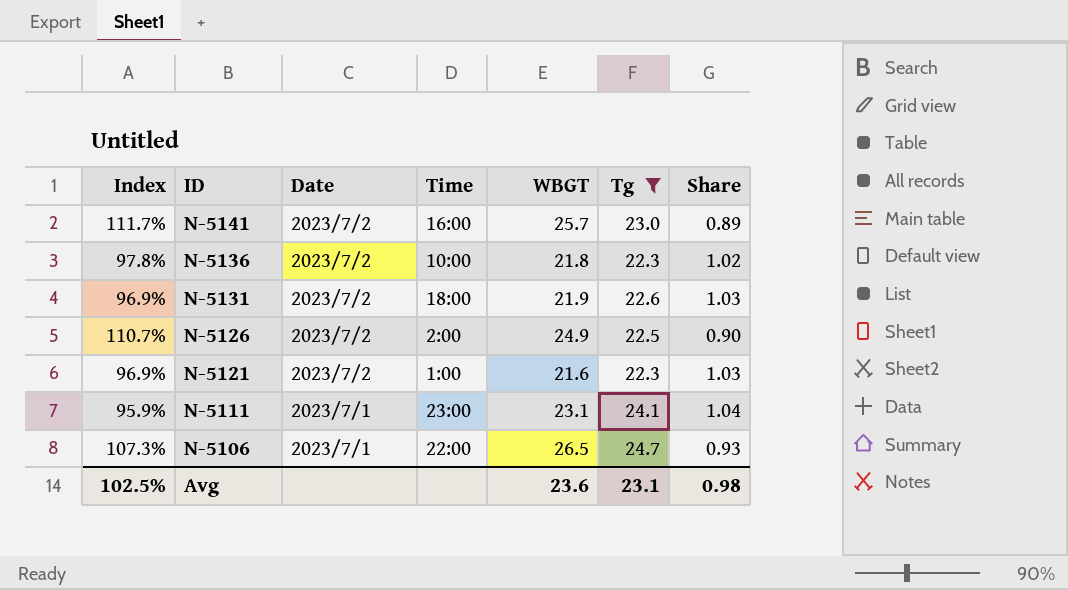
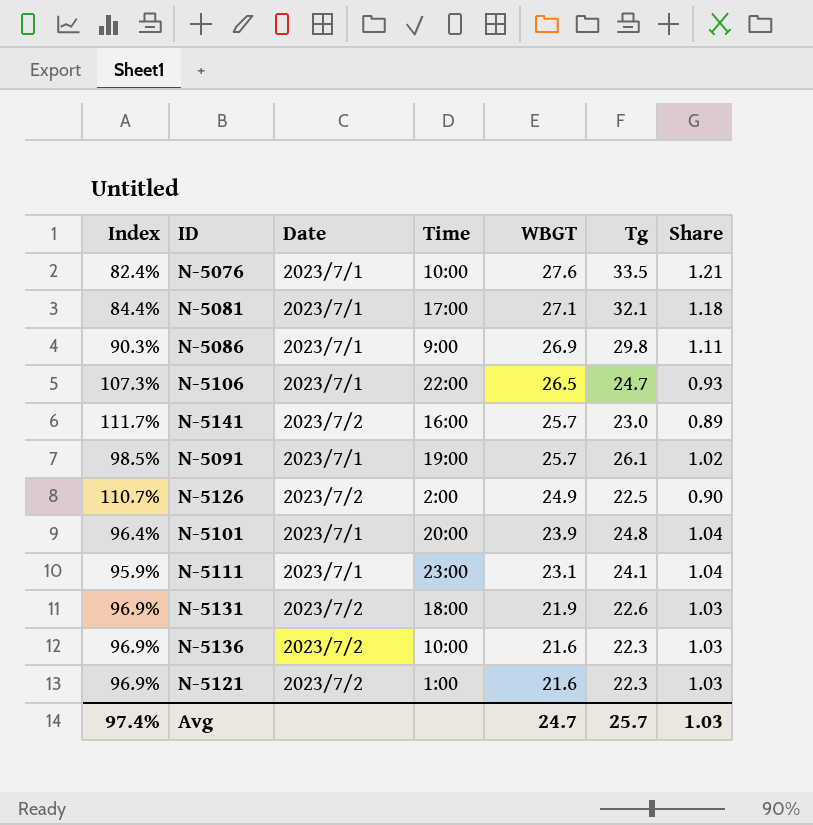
filter: Tg <= 24.7 -> none
row order: ID descending -> WBGT descending
N-5136 | Index: 97.8% -> 96.9%
N-5136 | WBGT: 21.8 -> 21.6
N-5136 | Share: 1.02 -> 1.03
Avg | Index: 102.5% -> 97.4%
Avg | WBGT: 23.6 -> 24.7
Avg | Tg: 23.1 -> 25.7
Avg | Share: 0.98 -> 1.03

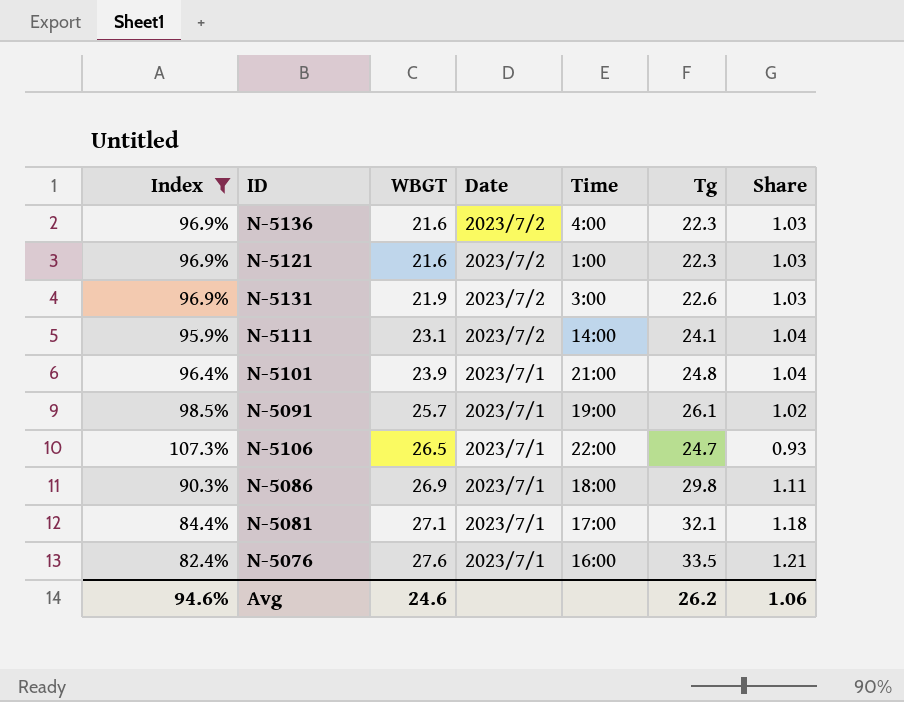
filter: none -> Index <= 107.3%
row order: WBGT descending -> WBGT ascending
column WBGT | position: 5 -> 3
N-5136 | Time: 10:00 -> 4:00
N-5131 | Time: 18:00 -> 3:00
N-5111 | Date: 2023/7/1 -> 2023/7/2
N-5111 | Time: 23:00 -> 14:00
N-5101 | Time: 20:00 -> 21:00
N-5086 | Time: 9:00 -> 18:00
N-5076 | Time: 10:00 -> 16:00
Avg | Index: 97.4% -> 94.6%
Avg | WBGT: 24.7 -> 24.6
Avg | Tg: 25.7 -> 26.2
Avg | Share: 1.03 -> 1.06

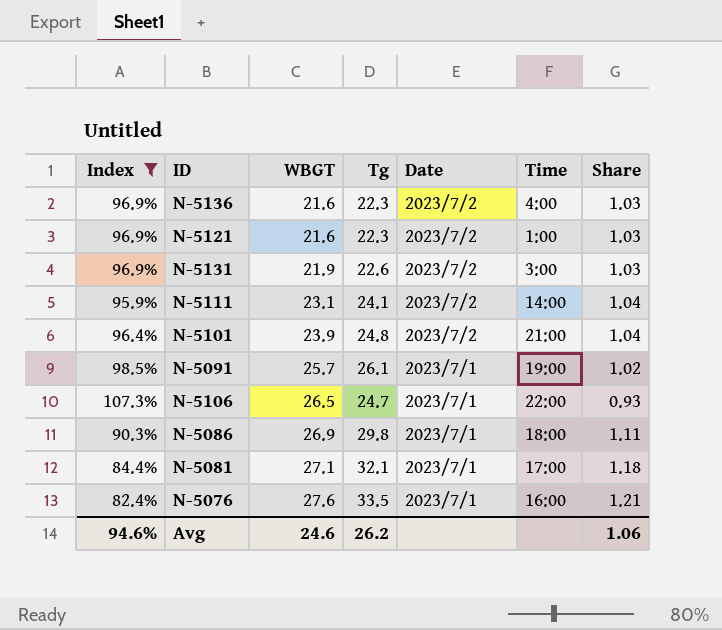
column Tg | position: 6 -> 4
N-5101 | Date: 2023/7/1 -> 2023/7/2

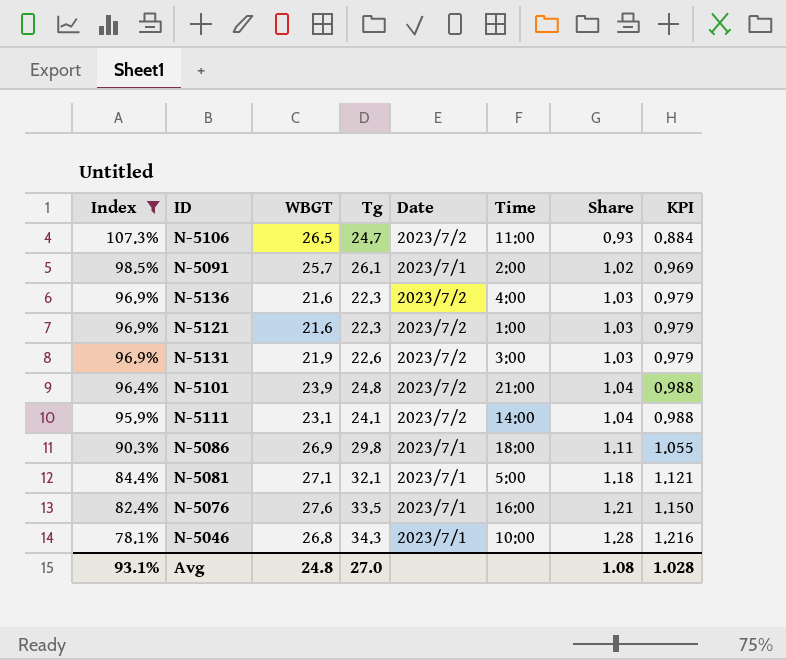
row order: WBGT ascending -> Index descending
column KPI | formula: none -> [Share] * 0.95
N-5106 | Date: 2023/7/1 -> 2023/7/2
N-5106 | Time: 22:00 -> 11:00
N-5091 | Time: 19:00 -> 2:00
N-5081 | Time: 17:00 -> 5:00
row N-5046: none -> 78.1% | 26.8 | 34.3 | 2023/7/1 | 10:00 | 1.28 | 1.216
Avg | Index: 94.6% -> 93.1%
Avg | WBGT: 24.6 -> 24.8
Avg | Tg: 26.2 -> 27.0
Avg | Share: 1.06 -> 1.08

